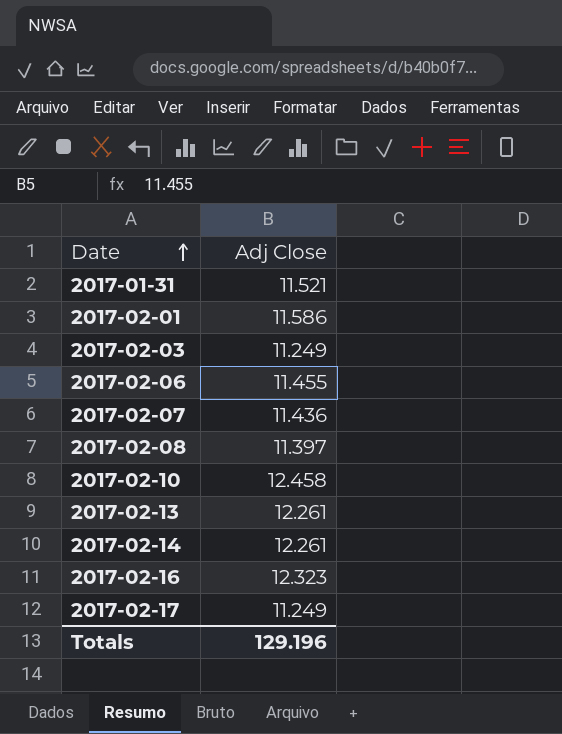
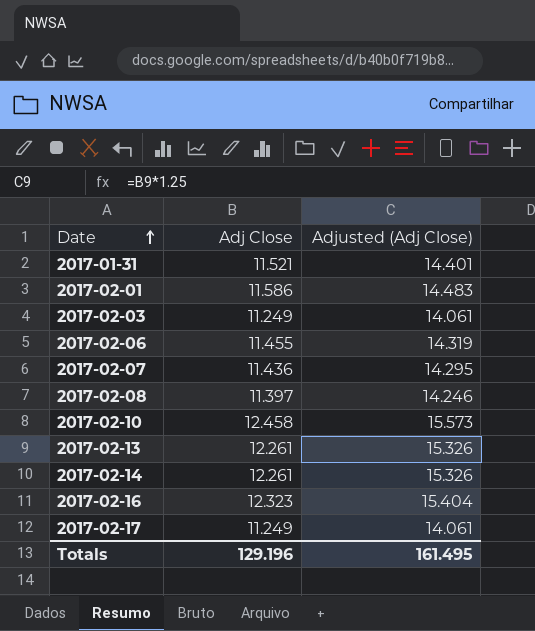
column Adjusted (Adj Close) | formula: none -> [Adj Close] * 1.25

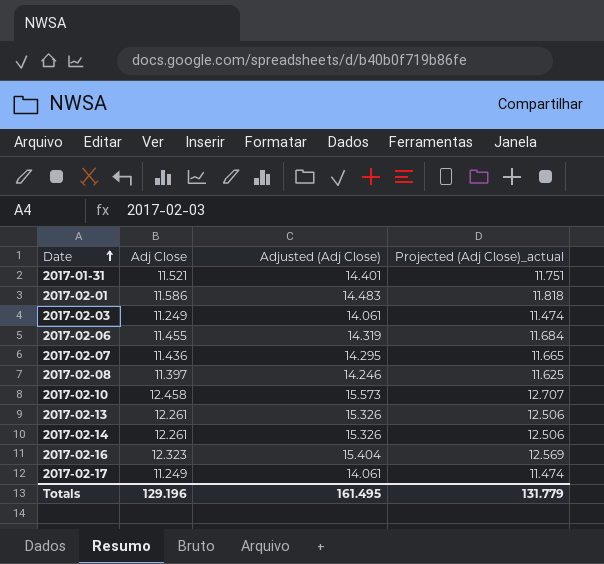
column Projected (Adj Close)_actual | formula: none -> [Adj Close] * 1.02

